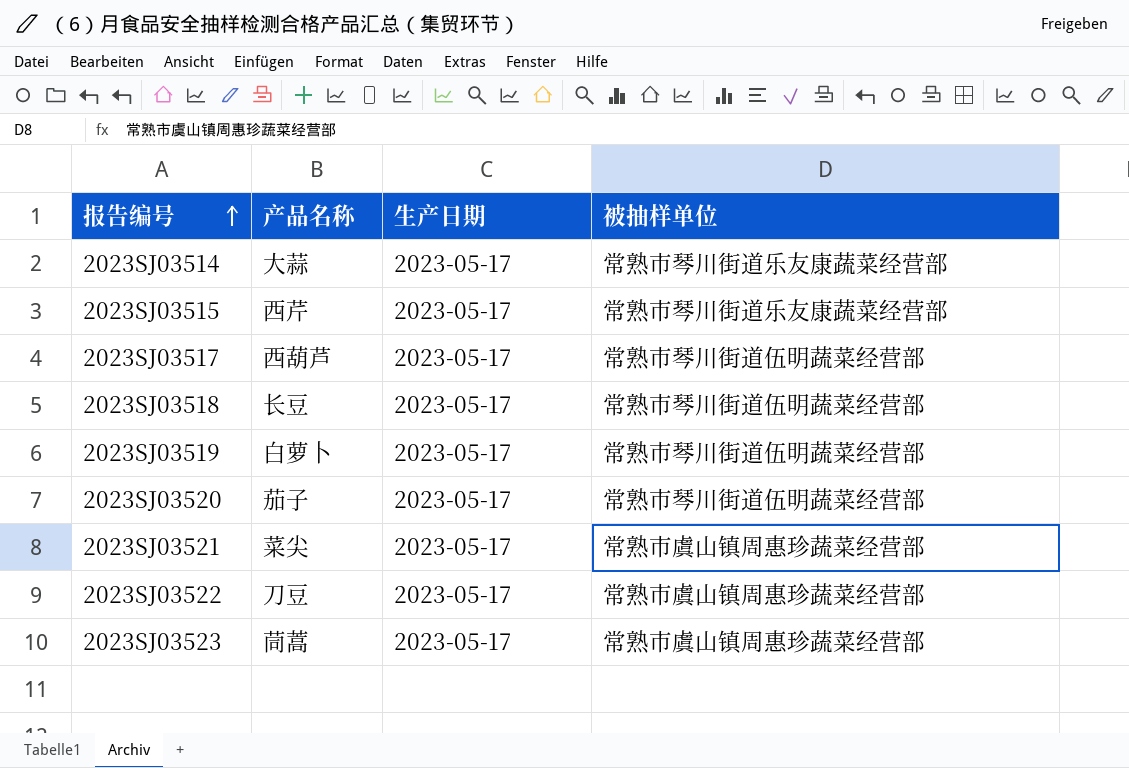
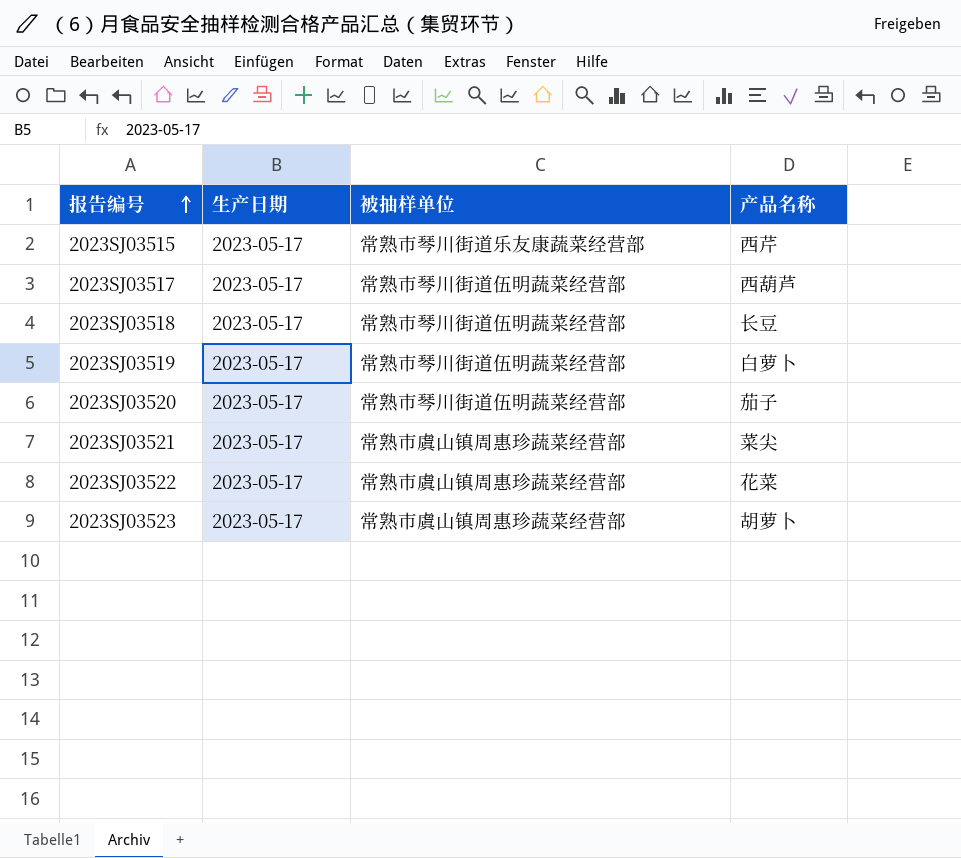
column 产品名称 | position: 2 -> 4
row 2023SJ03514: 大蒜 | 2023-05-17 | 常熟市琴川街道乐友康蔬菜经营部 -> none
2023SJ03522 | 产品名称: 刀豆 -> 花菜
2023SJ03523 | 产品名称: 茼蒿 -> 胡萝卜

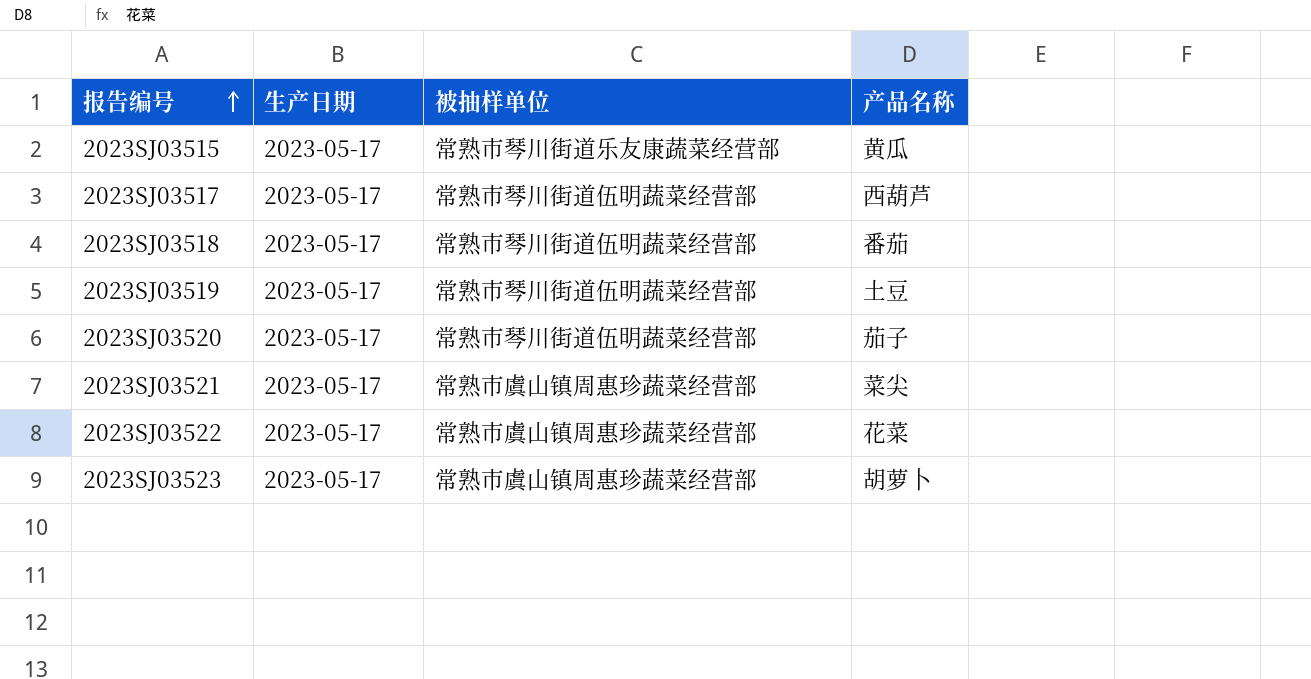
2023SJ03515 | 产品名称: 西芹 -> 黄瓜
2023SJ03518 | 产品名称: 长豆 -> 番茄
2023SJ03519 | 产品名称: 白萝卜 -> 土豆

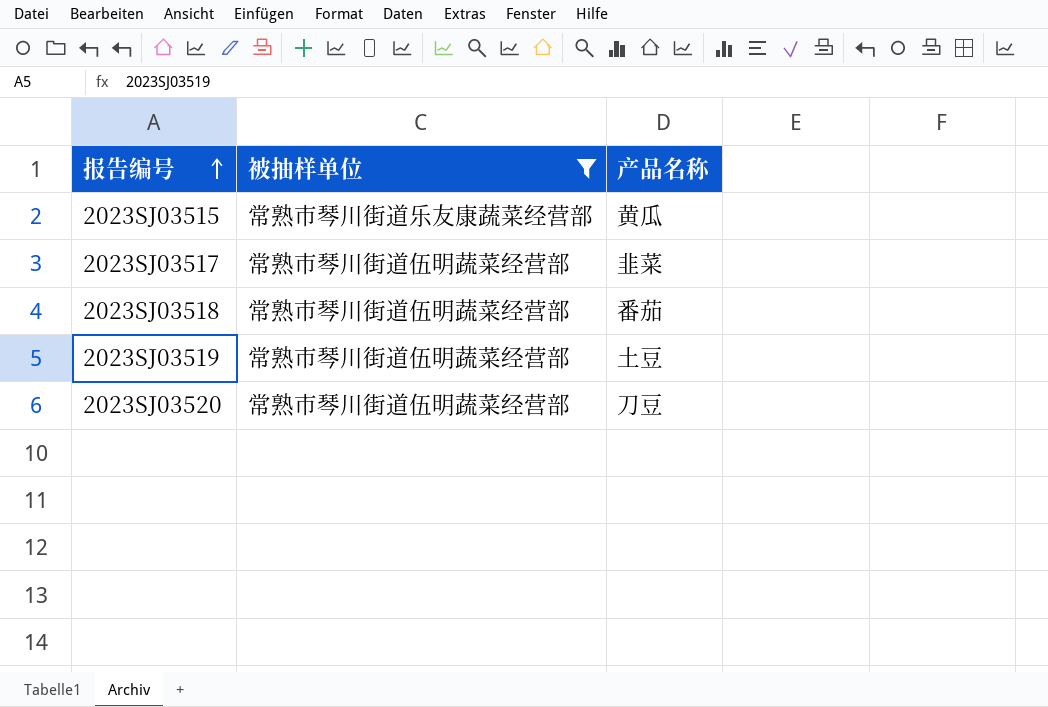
filter: none -> 被抽样单位 != 常熟市虞山镇周惠珍蔬菜经营部
column 生产日期 | position: 2 -> none
2023SJ03517 | 产品名称: 西葫芦 -> 韭菜
2023SJ03520 | 产品名称: 茄子 -> 刀豆

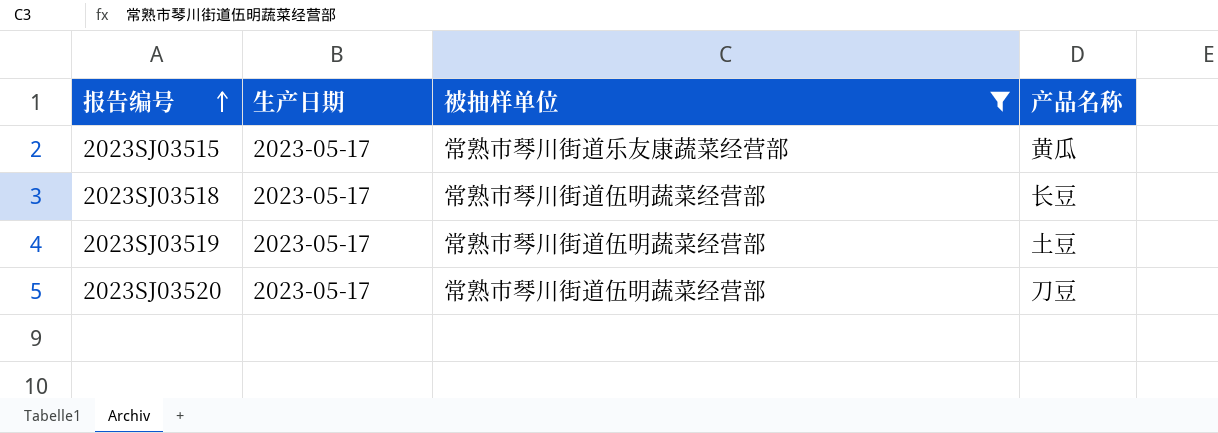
column 生产日期 | position: none -> 2
row 2023SJ03517: 常熟市琴川街道伍明蔬菜经营部 | 韭菜 -> none
2023SJ03518 | 产品名称: 番茄 -> 长豆

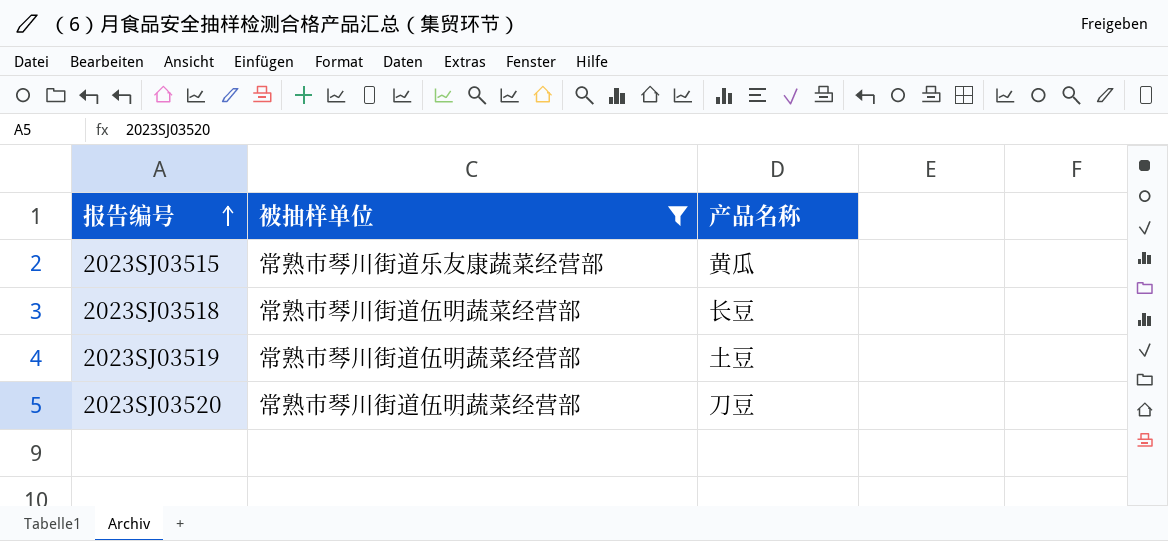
column 生产日期 | position: 2 -> none

